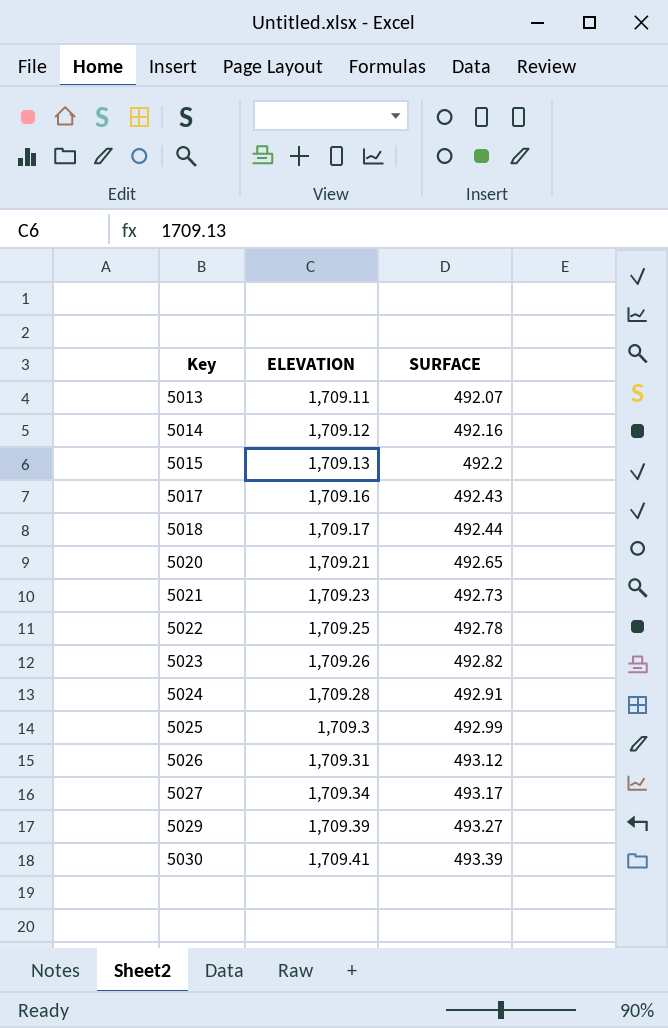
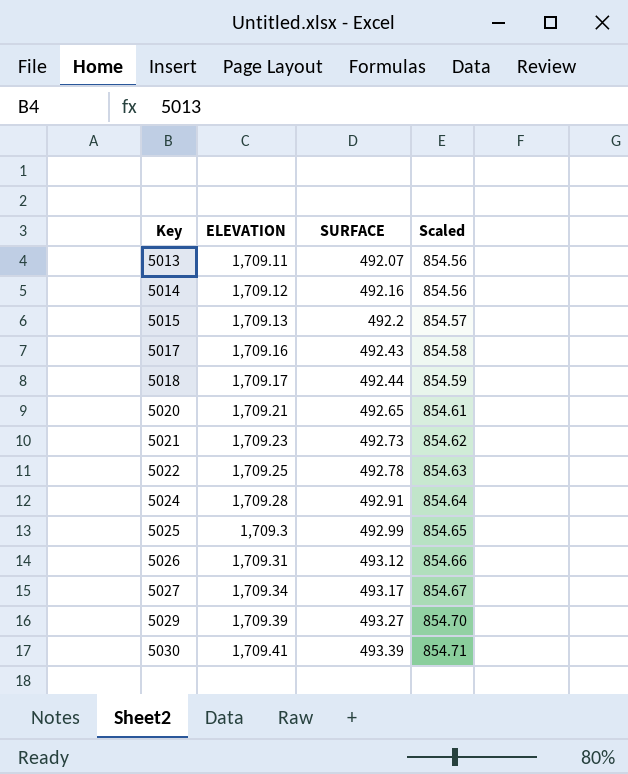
column Scaled | formula: none -> [ELEVATION] * 0.5
row 5023: 1,709.26 | 492.82 -> none

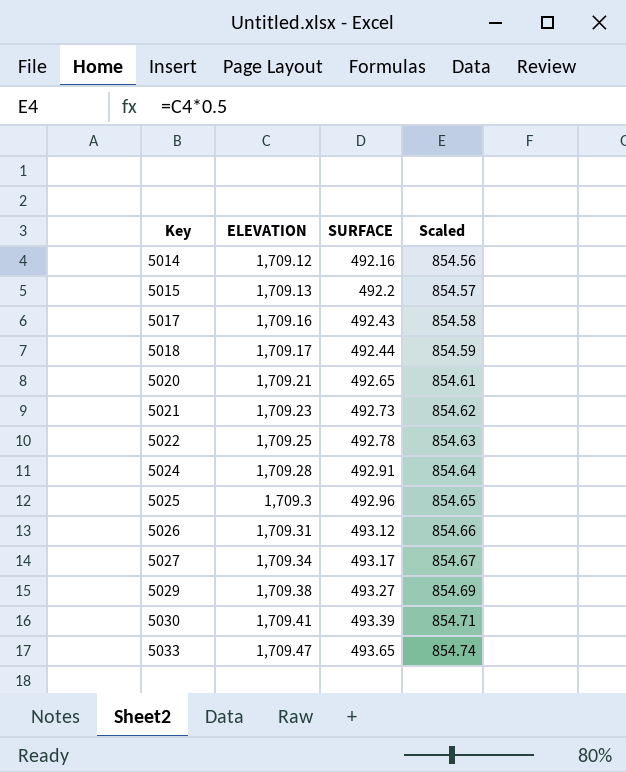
row 5013: 1,709.11 | 492.07 | 854.56 -> none
5025 | SURFACE: 492.99 -> 492.96
5029 | ELEVATION: 1,709.39 -> 1,709.38
5029 | Scaled: 854.70 -> 854.69
row 5033: none -> 1,709.47 | 493.65 | 854.74

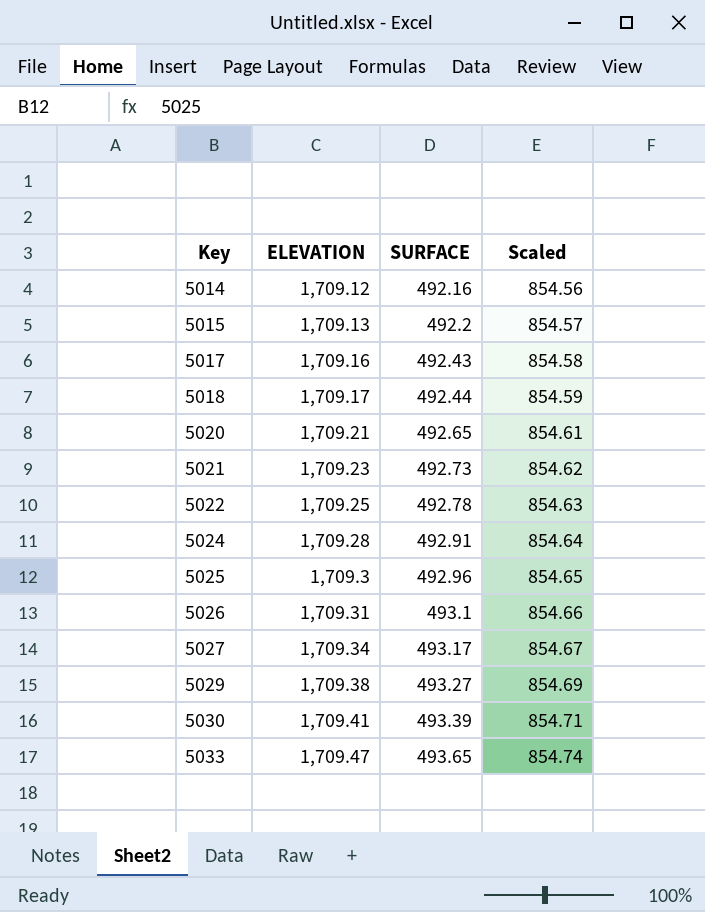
5026 | SURFACE: 493.12 -> 493.1

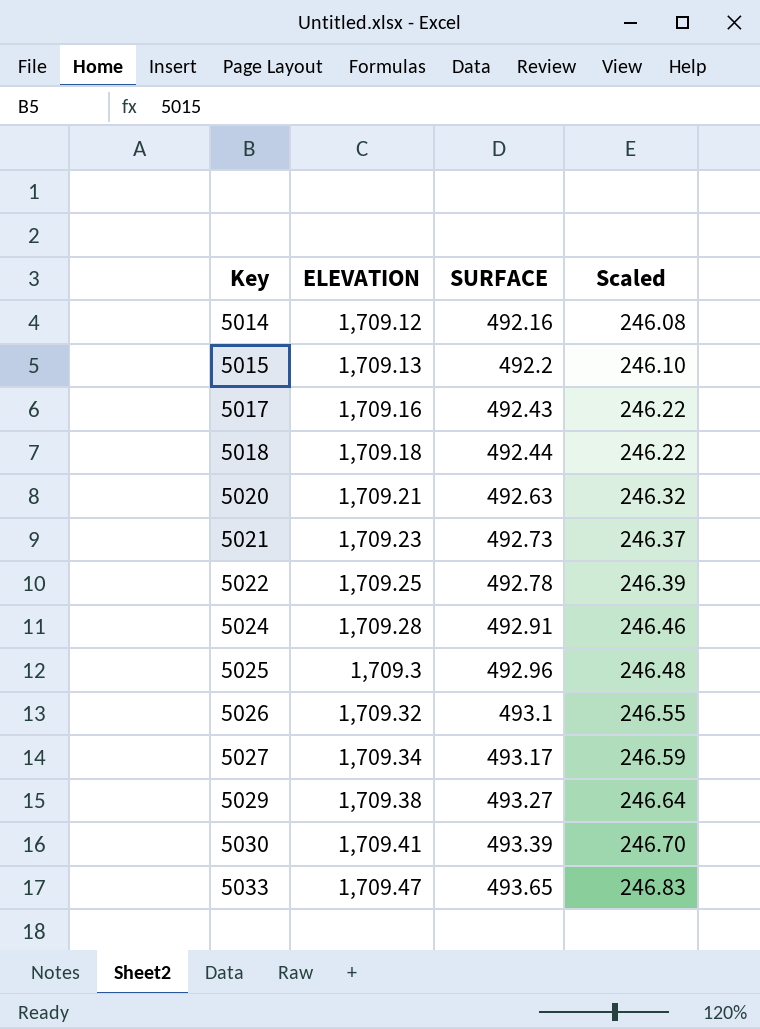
column Scaled | formula: [ELEVATION] * 0.5 -> [SURFACE] * 0.5
5018 | ELEVATION: 1,709.17 -> 1,709.18
5020 | SURFACE: 492.65 -> 492.63
5026 | ELEVATION: 1,709.31 -> 1,709.32

